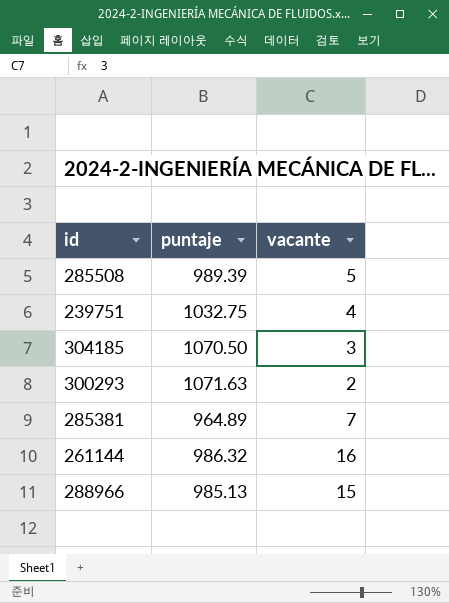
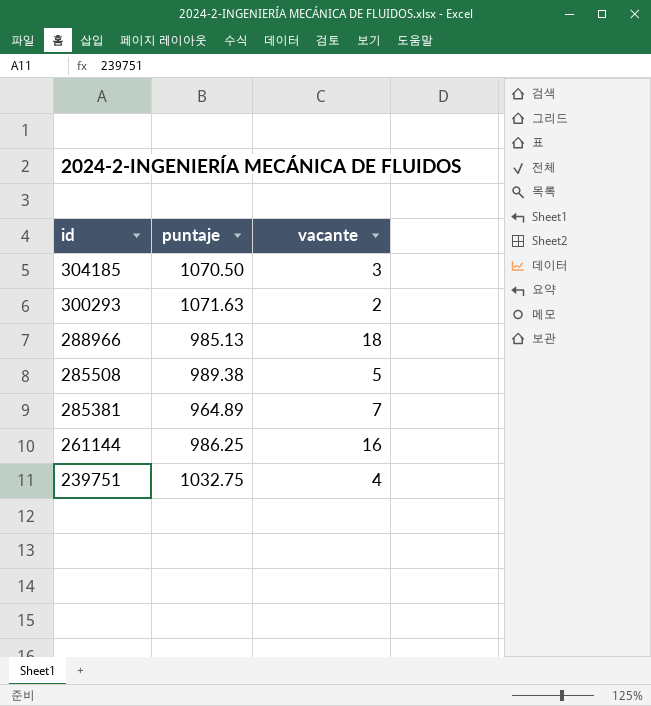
row order: none -> id descending
288966 | vacante: 15 -> 18
285508 | puntaje: 989.39 -> 989.38
261144 | puntaje: 986.32 -> 986.25

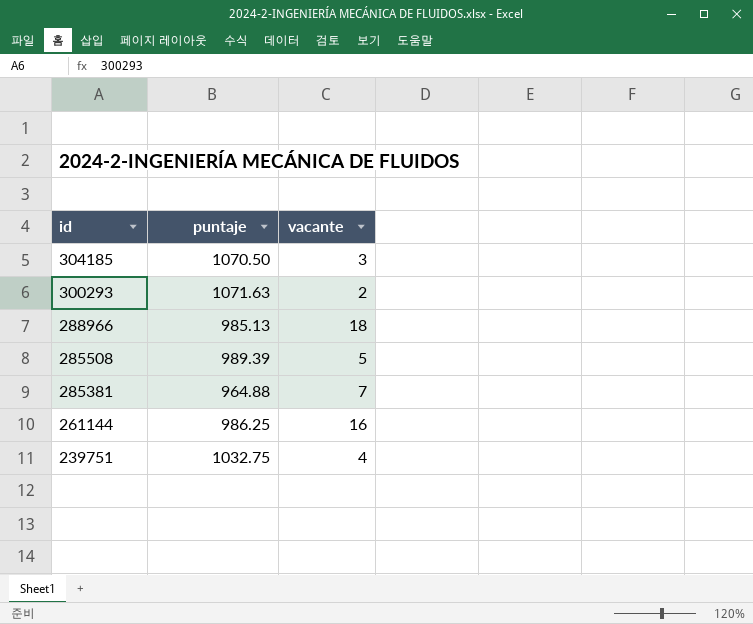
285508 | puntaje: 989.38 -> 989.39
285381 | puntaje: 964.89 -> 964.88

